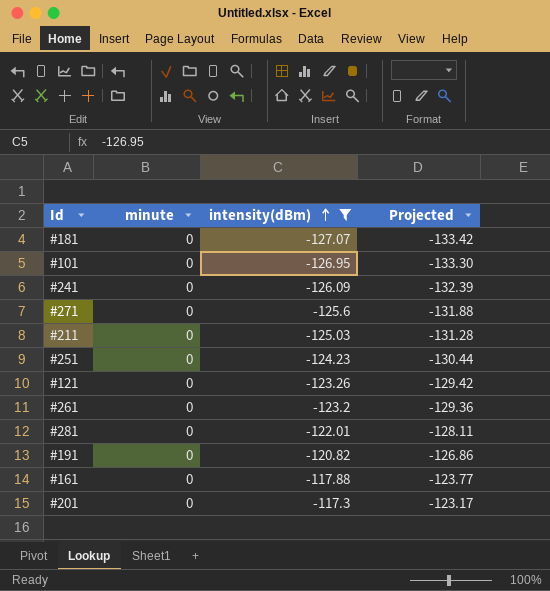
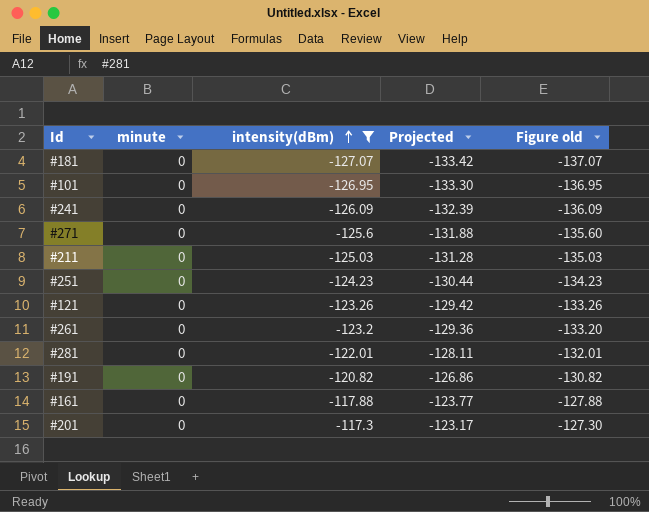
column Figure old | formula: none -> [intensity(dBm)] - 10

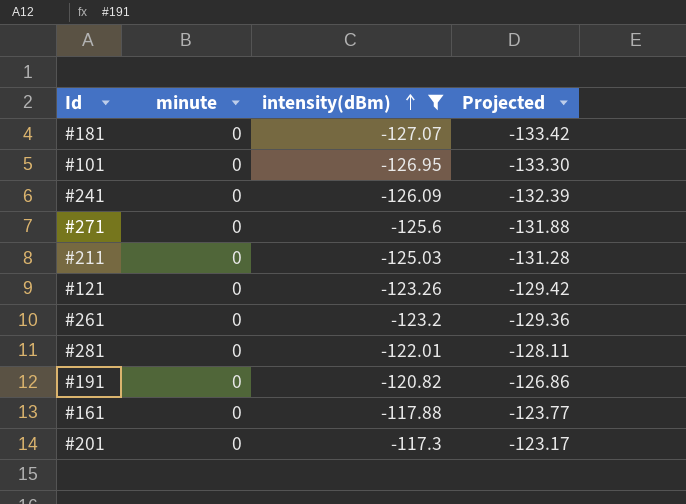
column Figure old | formula: [intensity(dBm)] - 10 -> none
row #251: 0 | -124.23 | -130.44 | -134.23 -> none

